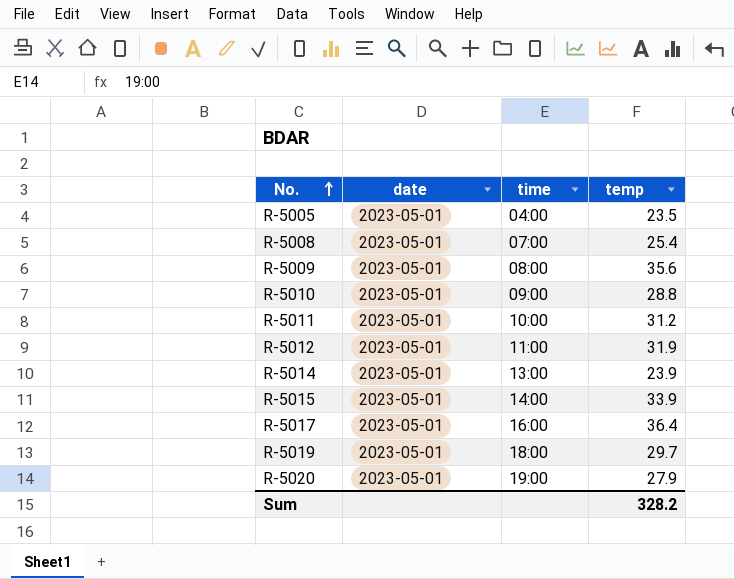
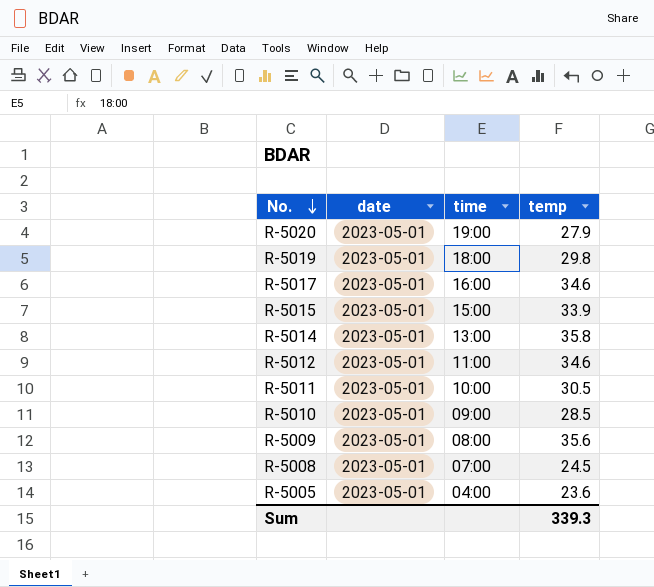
row order: No. ascending -> No. descending
R-5019 | temp: 29.7 -> 29.8
R-5017 | temp: 36.4 -> 34.6
R-5015 | time: 14:00 -> 15:00
R-5014 | temp: 23.9 -> 35.8
R-5012 | temp: 31.9 -> 34.6
R-5011 | temp: 31.2 -> 30.5
R-5010 | temp: 28.8 -> 28.5
R-5008 | temp: 25.4 -> 24.5
R-5005 | temp: 23.5 -> 23.6
Sum | temp: 328.2 -> 339.3

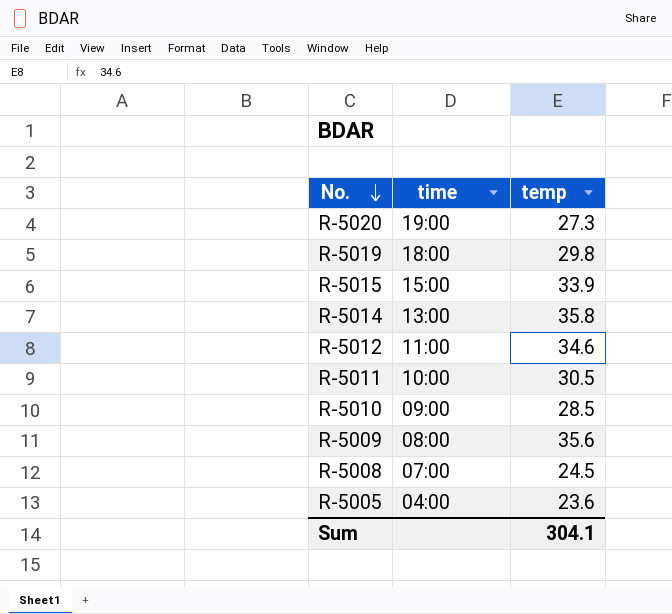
column date | position: 2 -> none
row R-5017: 2023-05-01 | 16:00 | 34.6 -> none
R-5020 | temp: 27.9 -> 27.3
Sum | temp: 339.3 -> 304.1

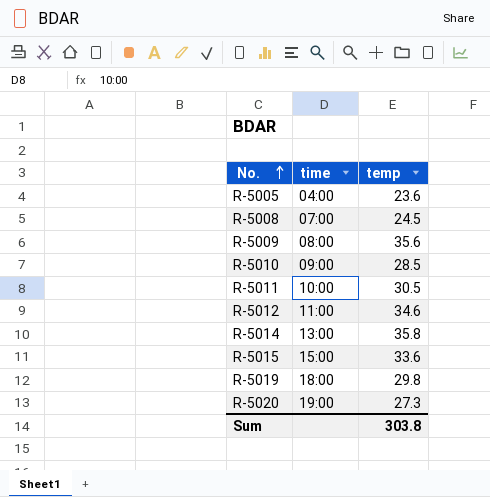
row order: No. descending -> No. ascending
R-5015 | temp: 33.9 -> 33.6
Sum | temp: 304.1 -> 303.8

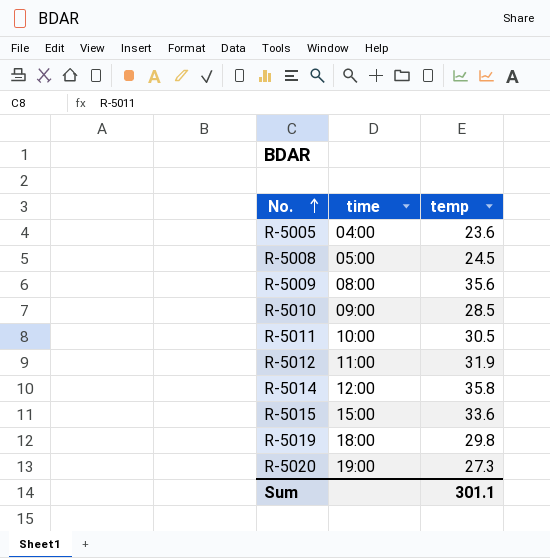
R-5008 | time: 07:00 -> 05:00
R-5012 | temp: 34.6 -> 31.9
R-5014 | time: 13:00 -> 12:00
Sum | temp: 303.8 -> 301.1

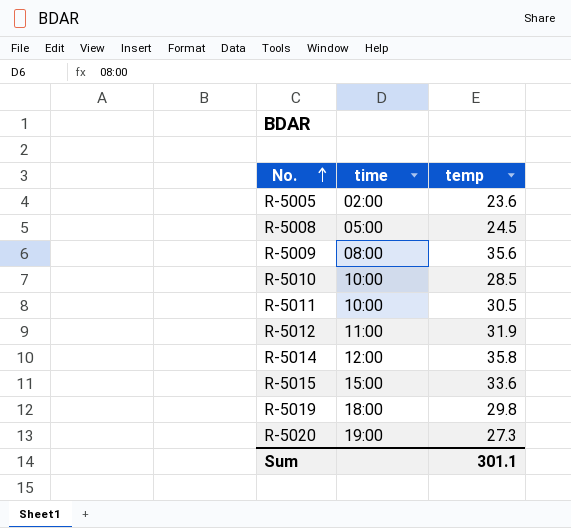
R-5005 | time: 04:00 -> 02:00
R-5010 | time: 09:00 -> 10:00

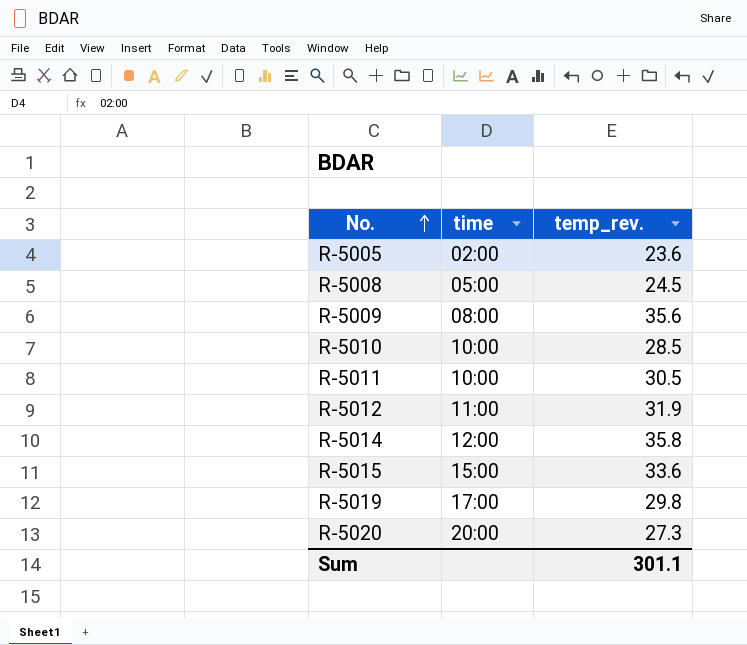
column name: temp -> temp_rev.
R-5019 | time: 18:00 -> 17:00
R-5020 | time: 19:00 -> 20:00

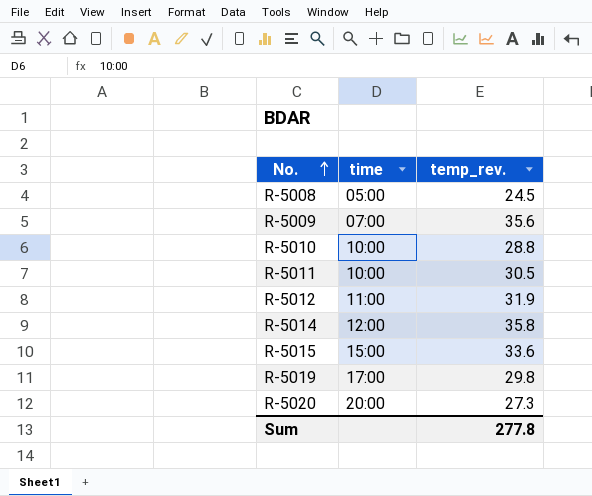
row R-5005: 02:00 | 23.6 -> none
R-5009 | time: 08:00 -> 07:00
R-5010 | temp_rev.: 28.5 -> 28.8
Sum | temp_rev.: 301.1 -> 277.8

